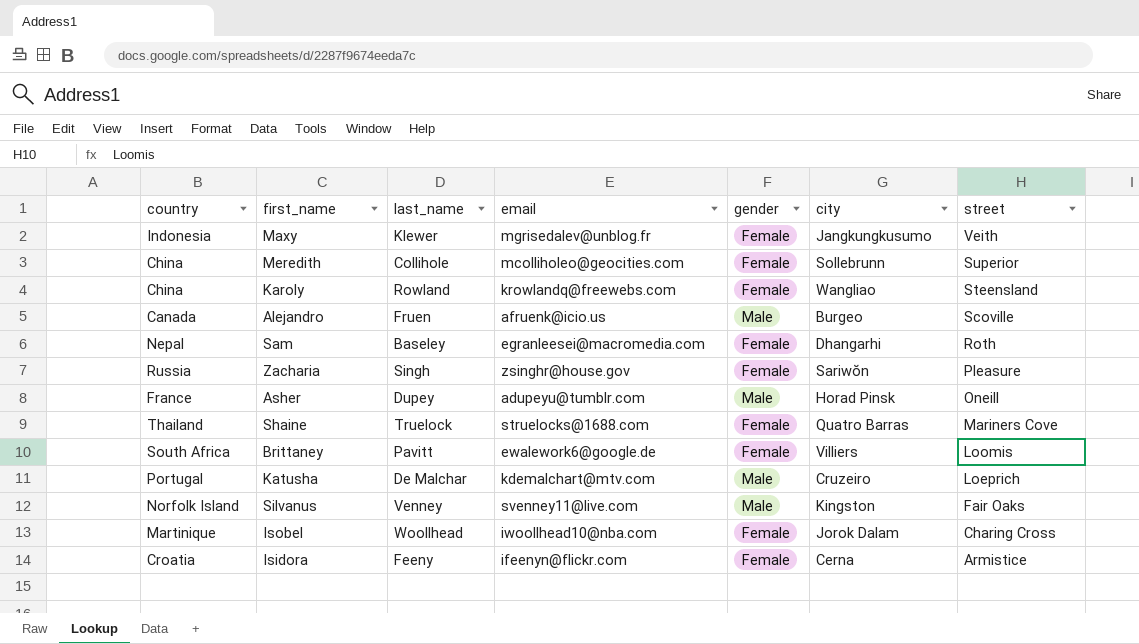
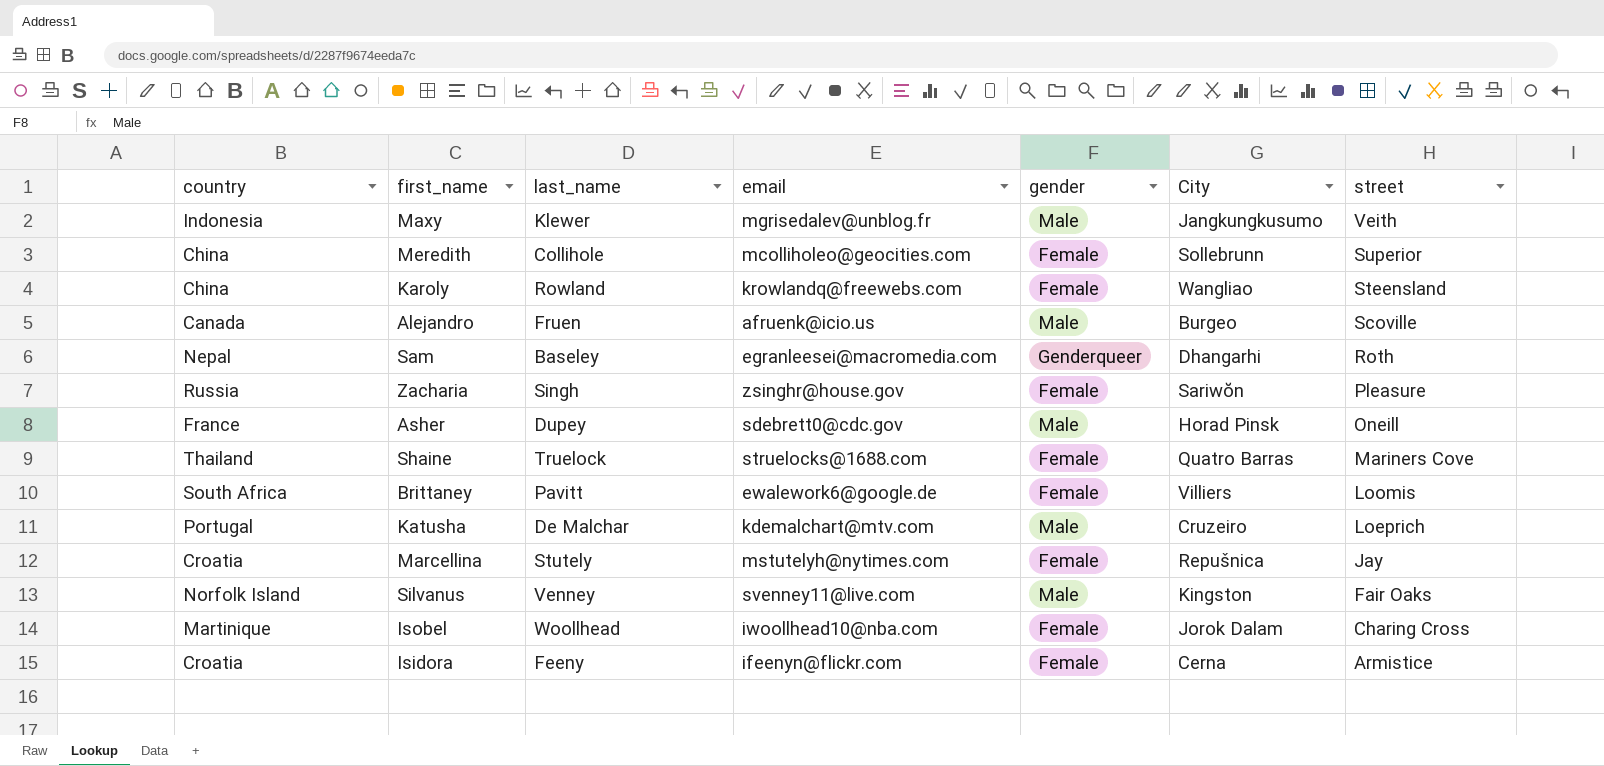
column name: city -> City
Maxy | gender: Female -> Male
Sam | gender: Female -> Genderqueer
Asher | email: adupeyu@tumblr.com -> sdebrett0@cdc.gov
row Marcellina: none -> Croatia | Stutely | mstutelyh@nytimes.com | Female | Repušnica | Jay

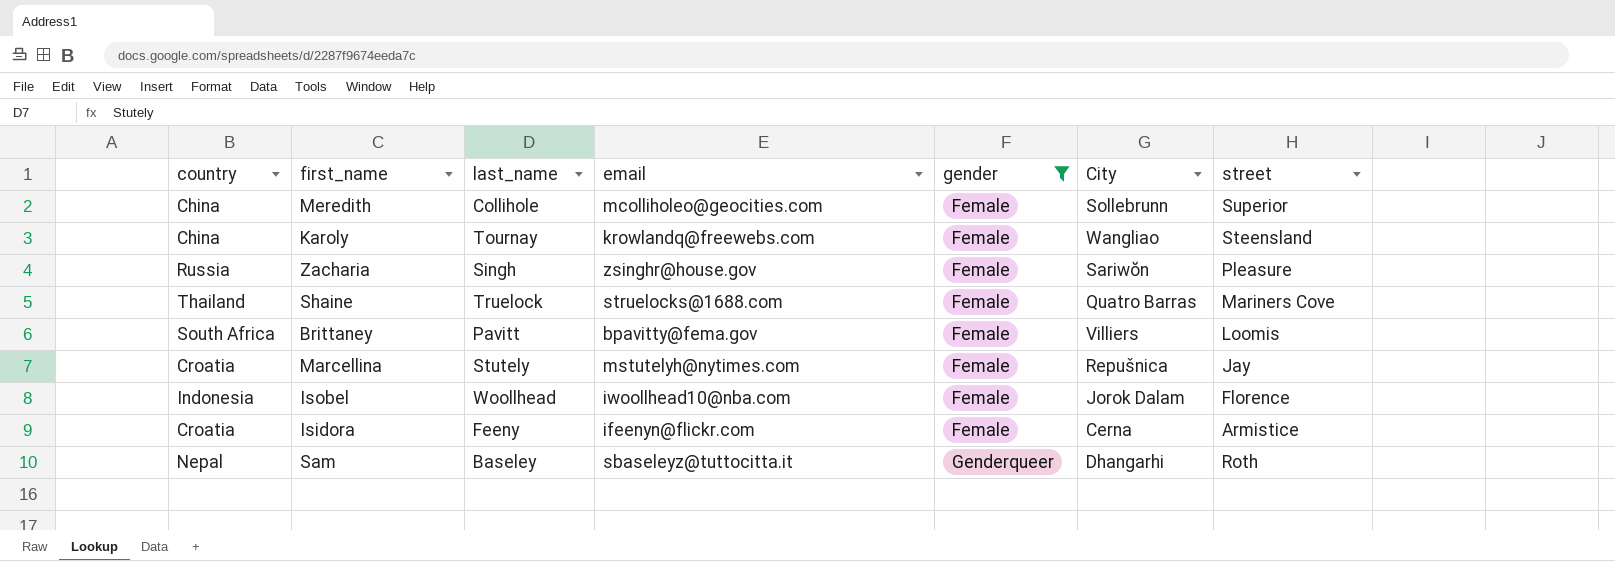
filter: none -> gender != Male
row order: street descending -> gender ascending
Karoly | last_name: Rowland -> Tournay
Brittaney | email: ewalework6@google.de -> bpavitty@fema.gov
Isobel | country: Martinique -> Indonesia
Isobel | street: Charing Cross -> Florence
Sam | email: egranleesei@macromedia.com -> sbaseleyz@tuttocitta.it

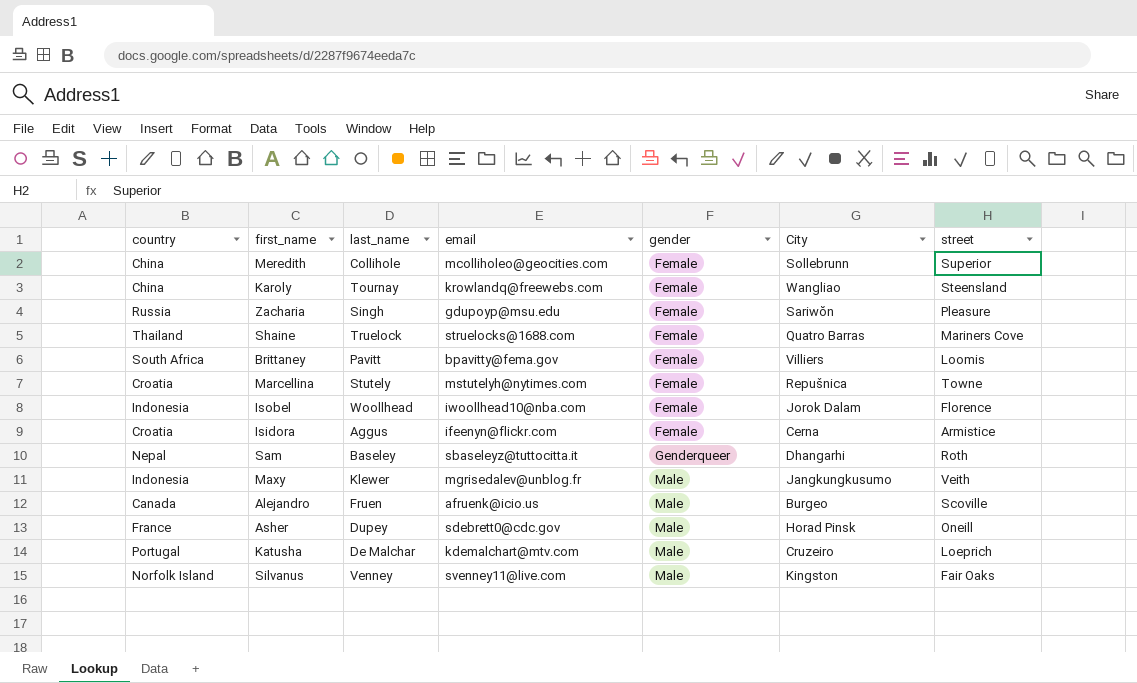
filter: gender != Male -> none
Zacharia | email: zsinghr@house.gov -> gdupoyp@msu.edu
Marcellina | street: Jay -> Towne
Isidora | last_name: Feeny -> Aggus

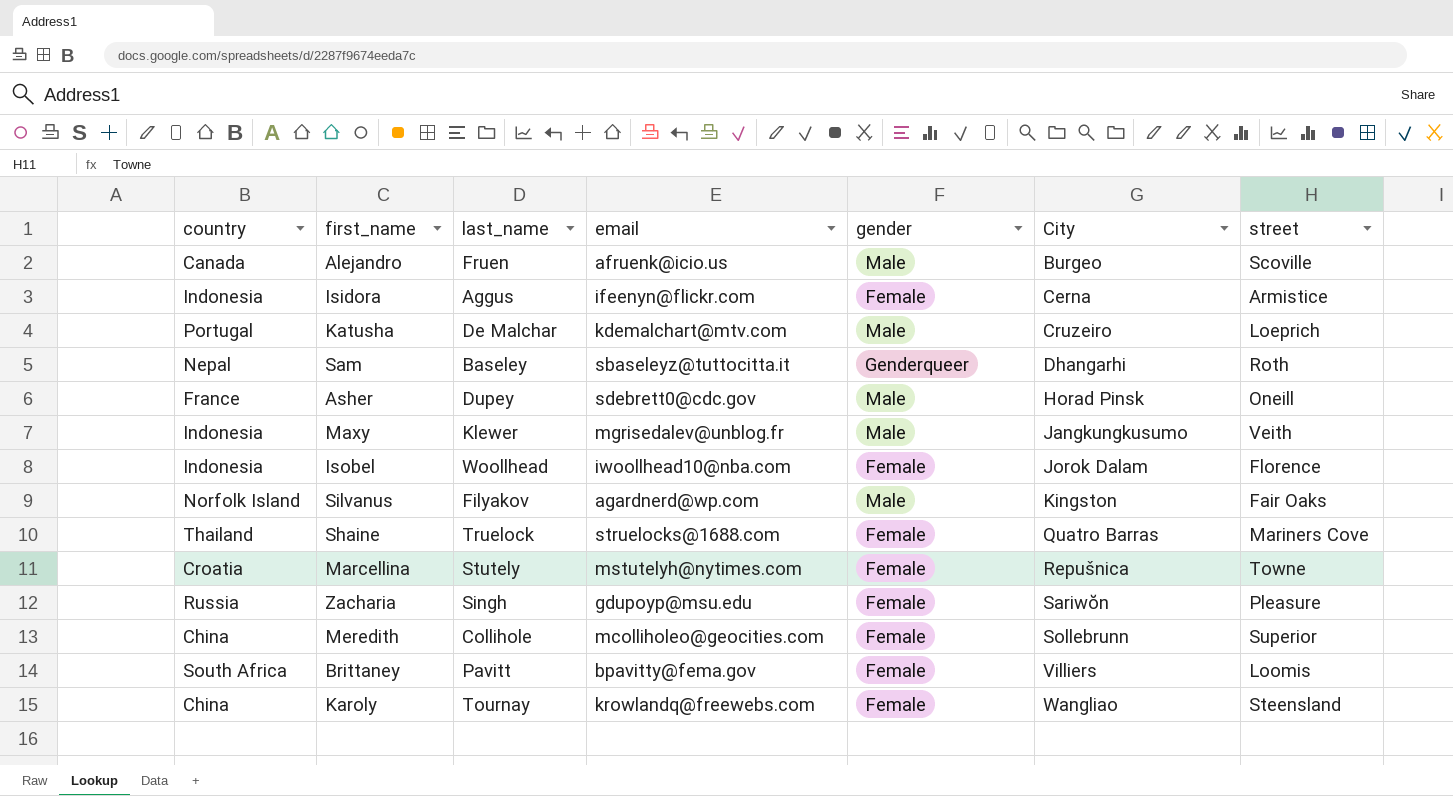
row order: gender ascending -> City ascending
Isidora | country: Croatia -> Indonesia
Silvanus | last_name: Venney -> Filyakov
Silvanus | email: svenney11@live.com -> agardnerd@wp.com

